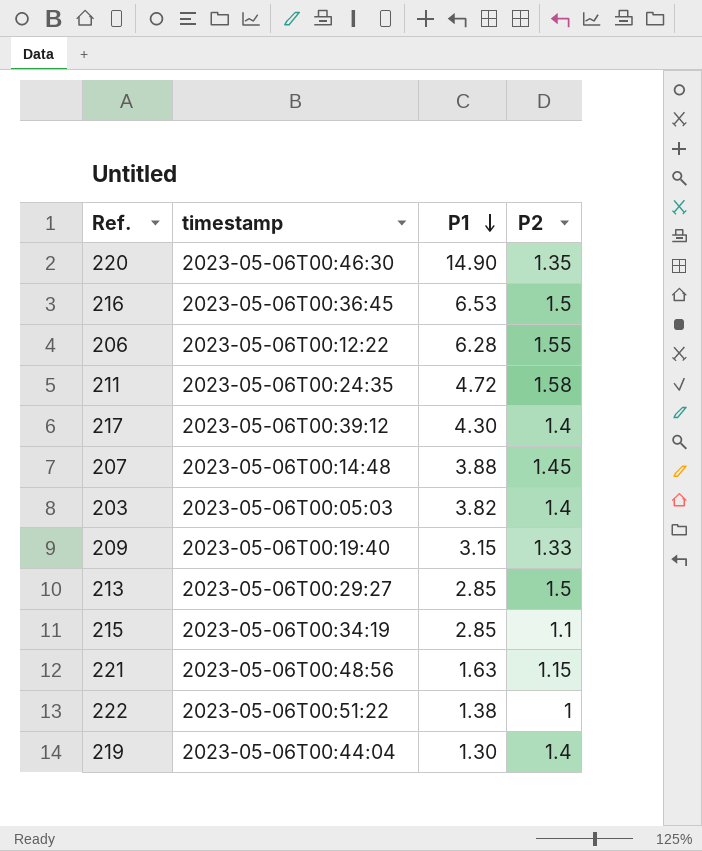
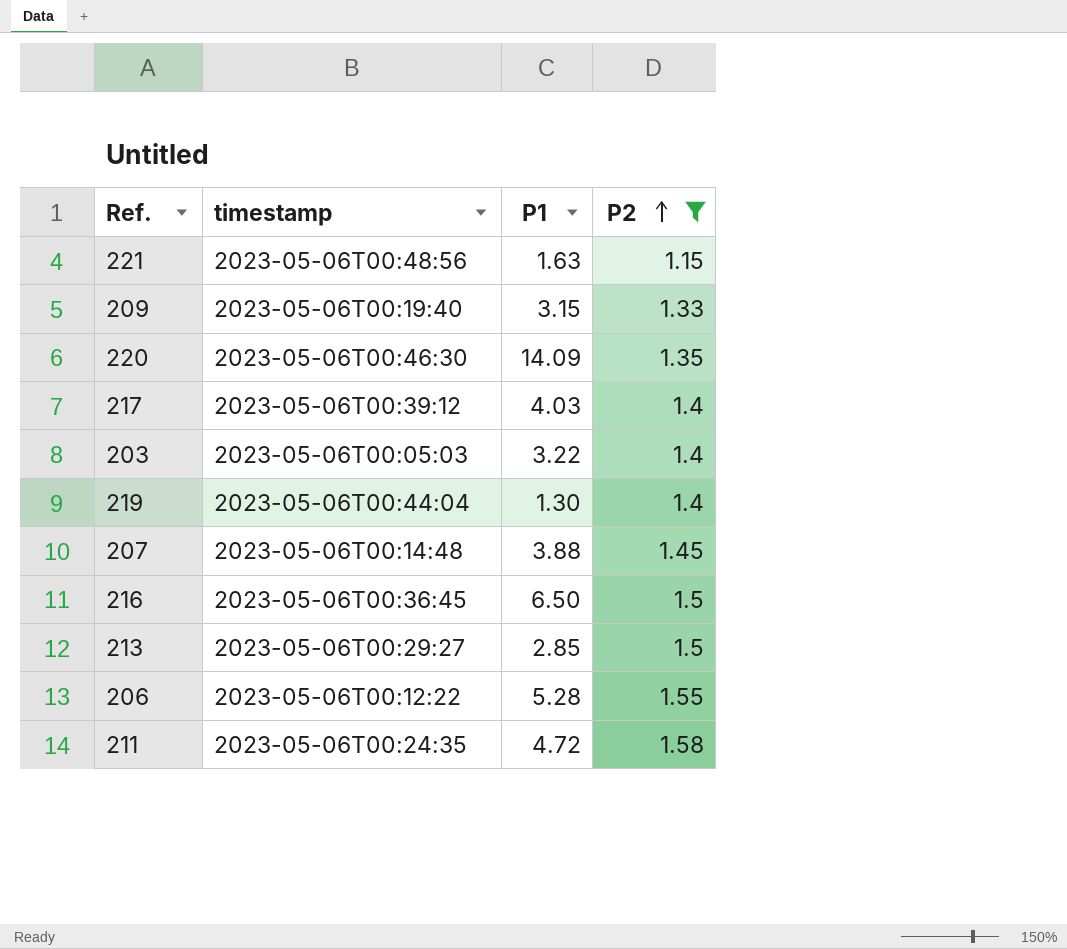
filter: none -> P2 >= 1.15
row order: P1 descending -> P2 ascending
220 | P1: 14.90 -> 14.09
217 | P1: 4.30 -> 4.03
203 | P1: 3.82 -> 3.22
216 | P1: 6.53 -> 6.50
206 | P1: 6.28 -> 5.28

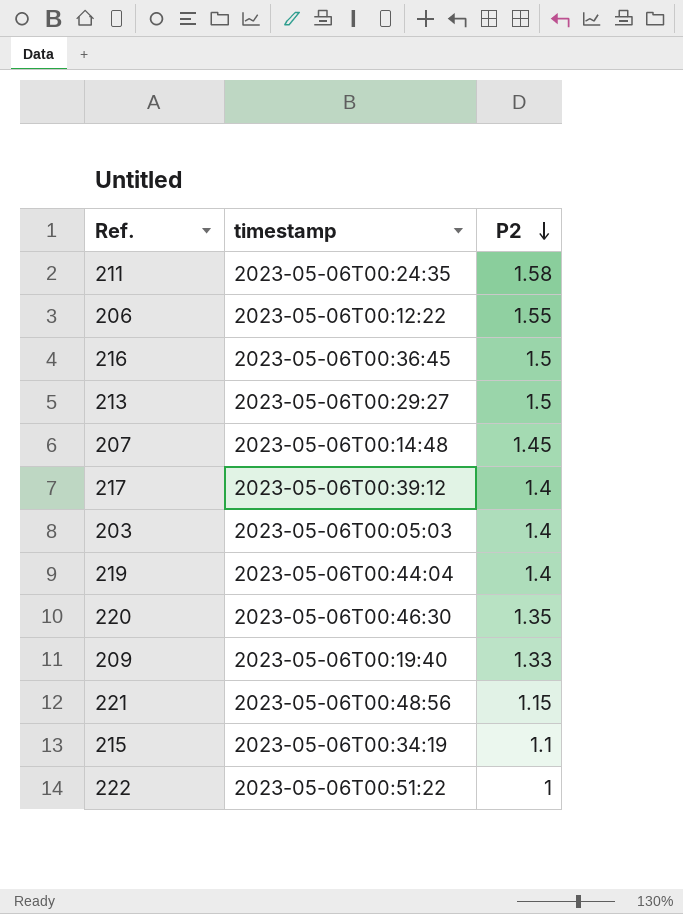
filter: P2 >= 1.15 -> none
row order: P2 ascending -> P2 descending
column P1 | position: 3 -> none

